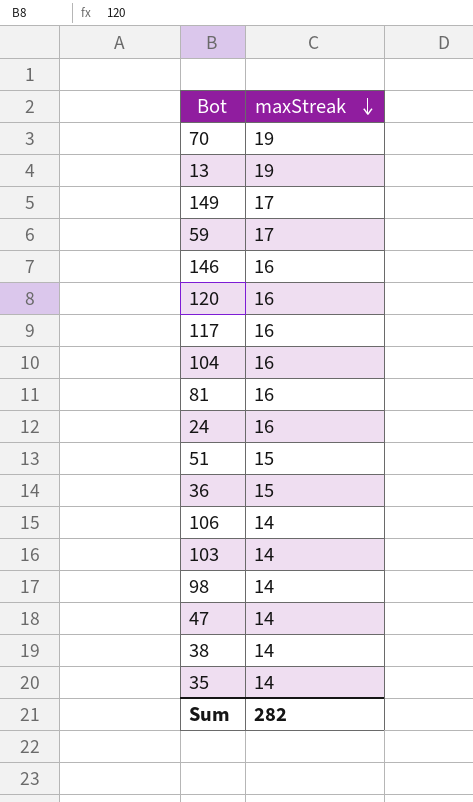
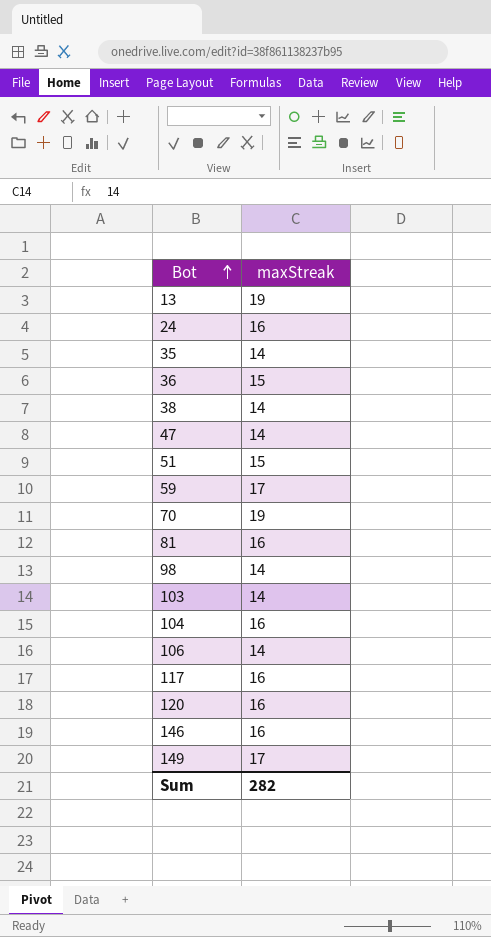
row order: maxStreak descending -> Bot ascending

